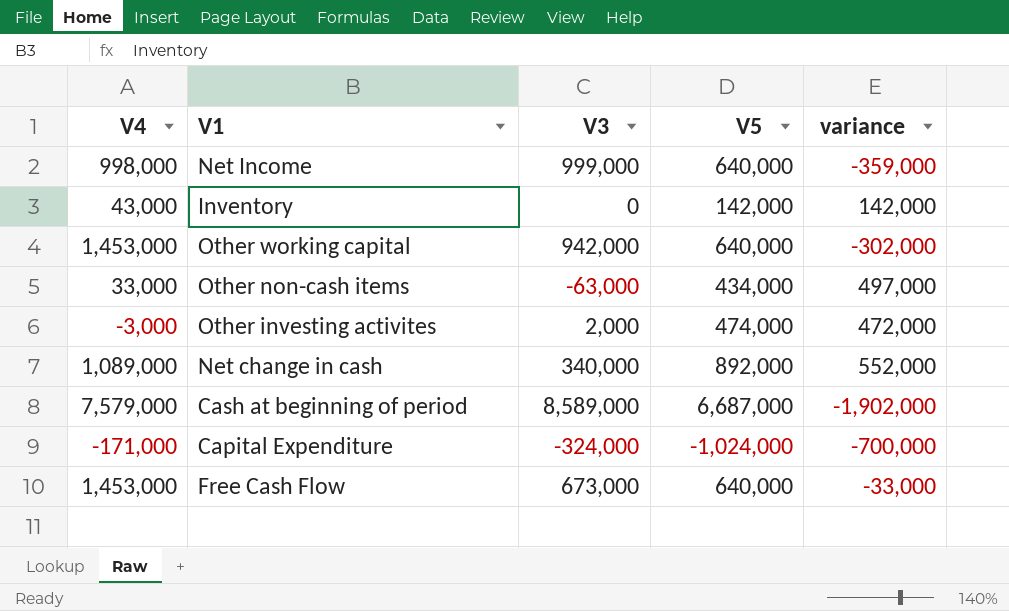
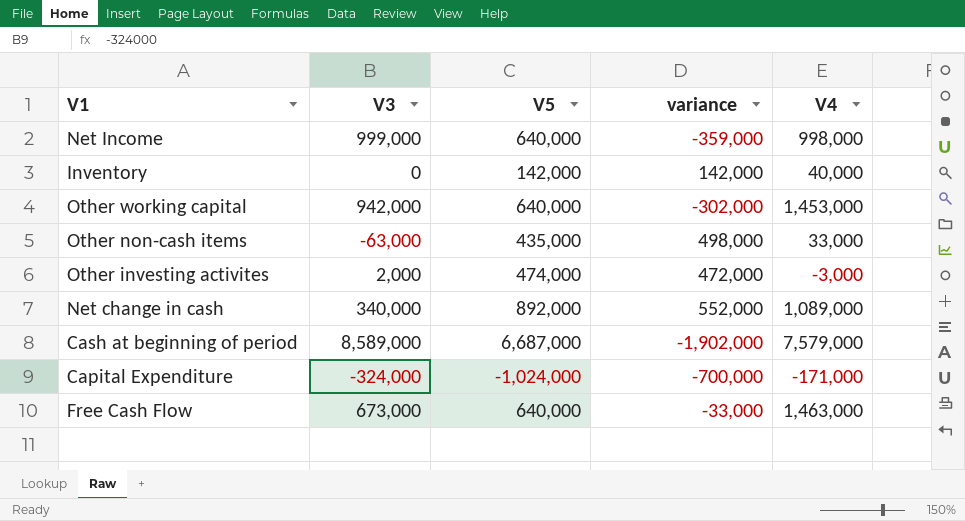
column V4 | position: 1 -> 5
Inventory | V4: 43,000 -> 40,000
Other non-cash items | V5: 434,000 -> 435,000
Other non-cash items | variance: 497,000 -> 498,000
Free Cash Flow | V4: 1,453,000 -> 1,463,000

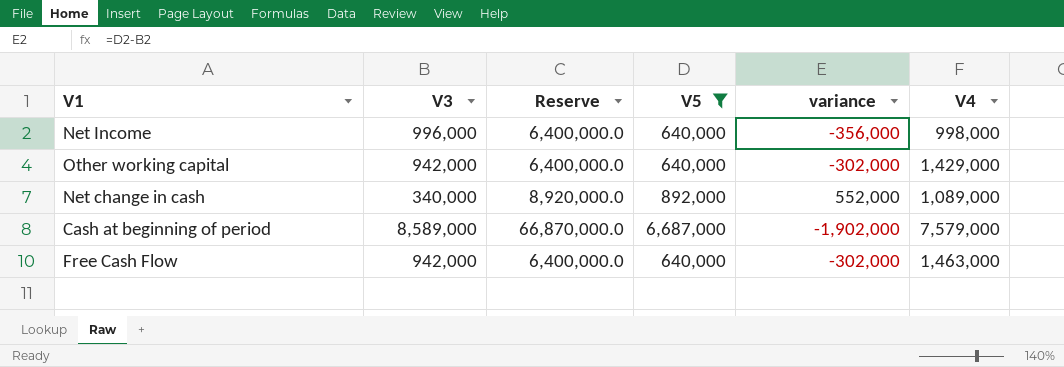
filter: none -> V5 >= 640,000
column Reserve | formula: none -> [V5] * 10
Net Income | V3: 999,000 -> 996,000
Net Income | variance: -359,000 -> -356,000
Other working capital | V4: 1,453,000 -> 1,429,000
Free Cash Flow | V3: 673,000 -> 942,000
Free Cash Flow | variance: -33,000 -> -302,000

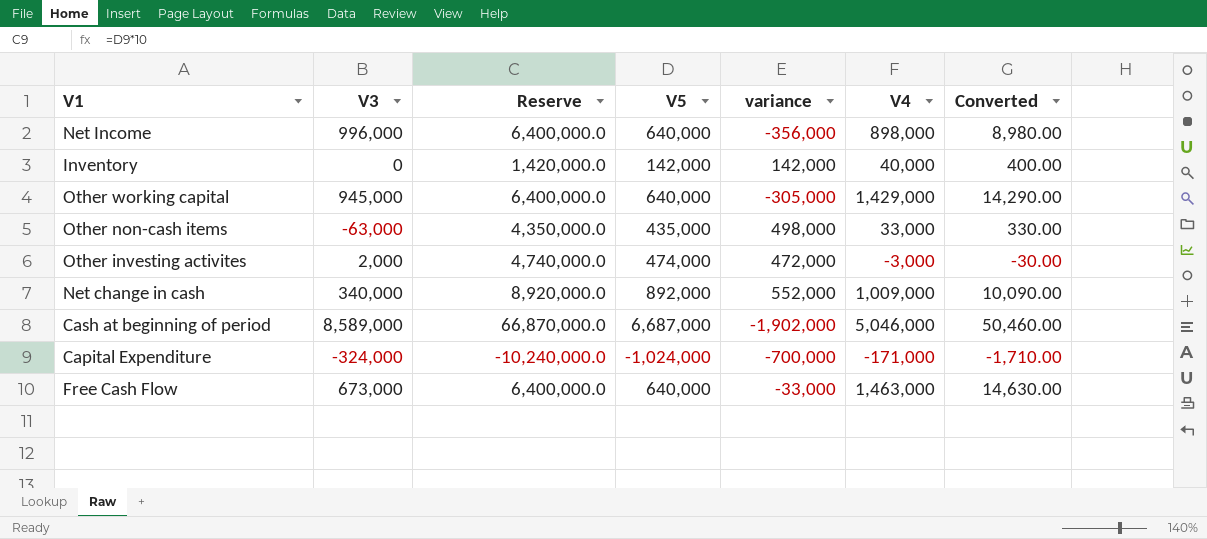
filter: V5 >= 640,000 -> none
column Converted | formula: none -> [V4] * 0.01
Net Income | V4: 998,000 -> 898,000
Other working capital | V3: 942,000 -> 945,000
Other working capital | variance: -302,000 -> -305,000
Net change in cash | V4: 1,089,000 -> 1,009,000
Cash at beginning of period | V4: 7,579,000 -> 5,046,000
Free Cash Flow | V3: 942,000 -> 673,000
Free Cash Flow | variance: -302,000 -> -33,000

